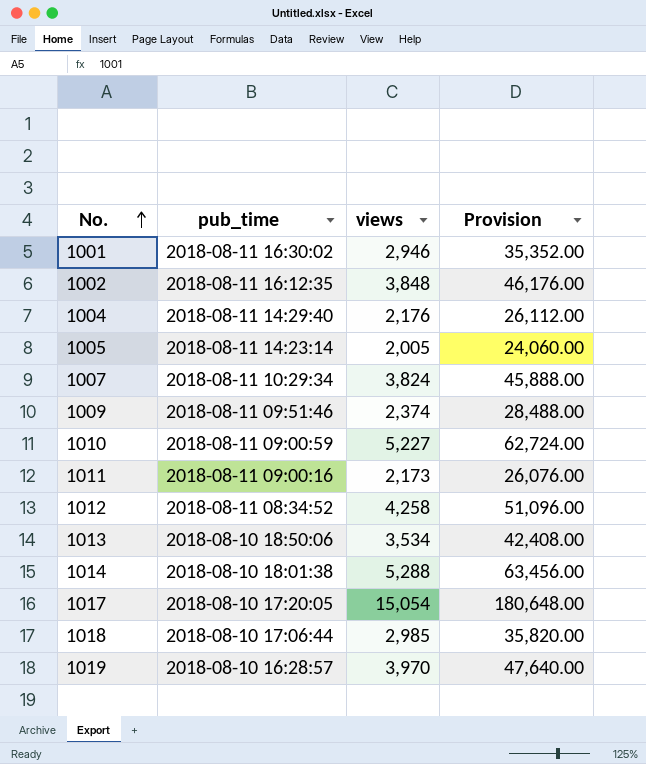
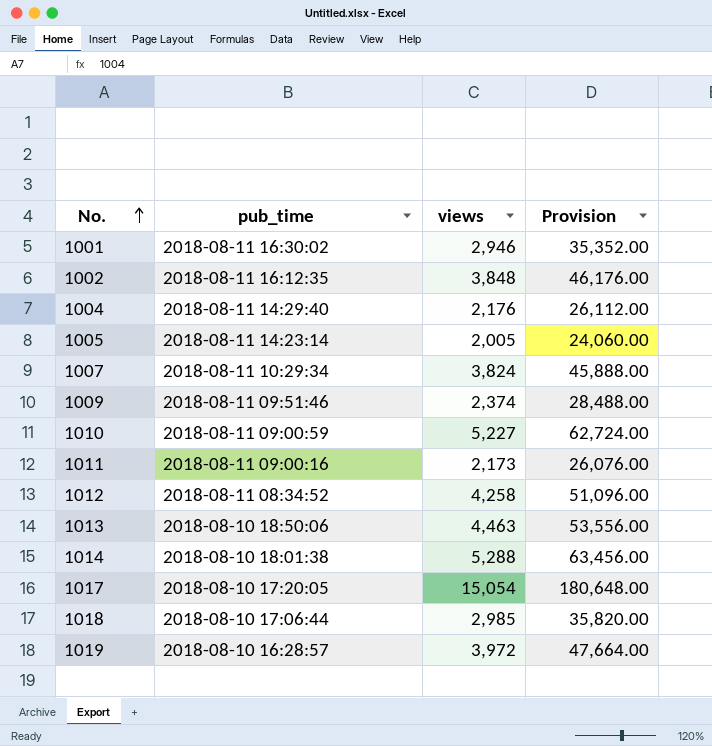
1013 | views: 3,534 -> 4,463
1013 | Provision: 42,408.00 -> 53,556.00
1019 | views: 3,970 -> 3,972
1019 | Provision: 47,640.00 -> 47,664.00

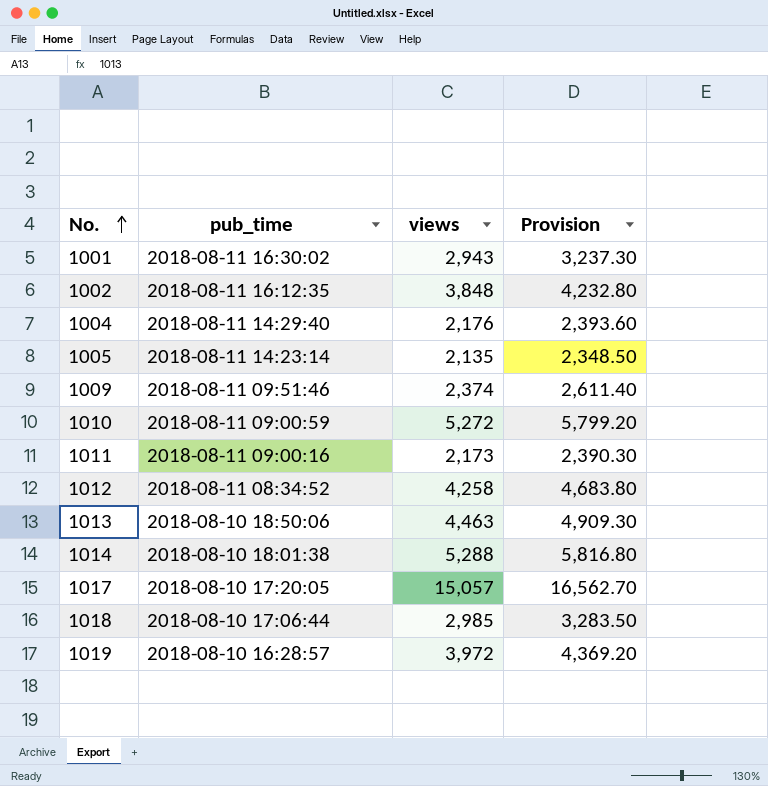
column Provision | formula: [views] * 12 -> [views] * 1.1
row 1007: 2018-08-11 10:29:34 | 3,824 | 45,888.00 -> none
1001 | views: 2,946 -> 2,943
1005 | views: 2,005 -> 2,135
1010 | views: 5,227 -> 5,272
1017 | views: 15,054 -> 15,057

